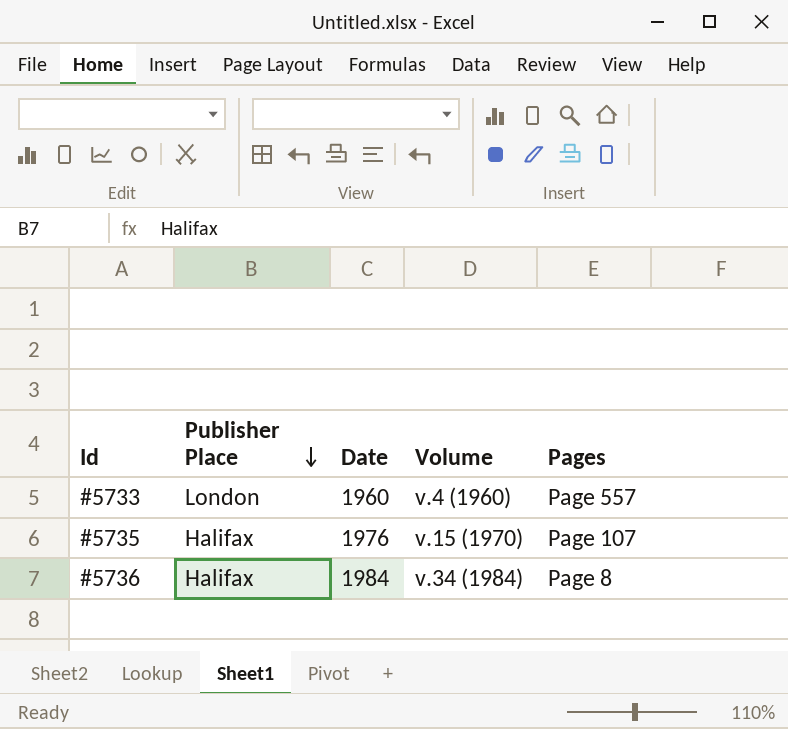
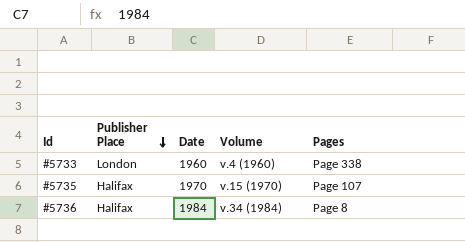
#5733 | Pages: Page 557 -> Page 338
#5735 | Date: 1976 -> 1970

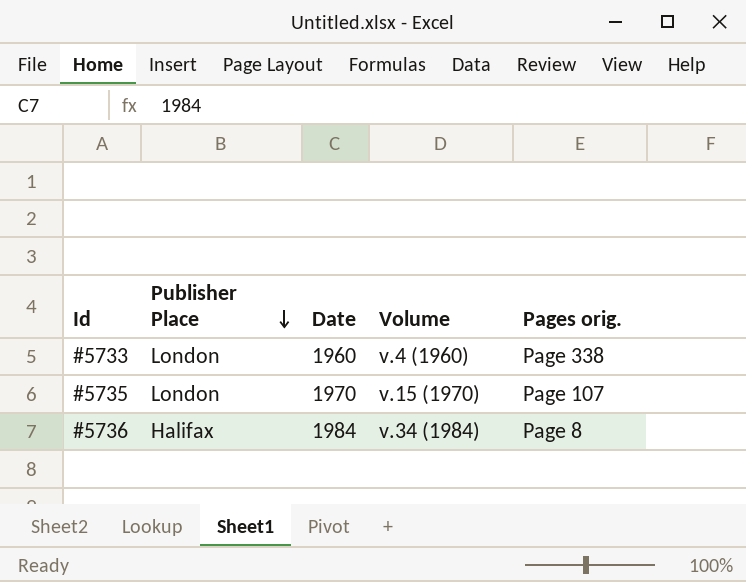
column name: Pages -> Pages orig.
#5735 | Publisher Place: Halifax -> London

